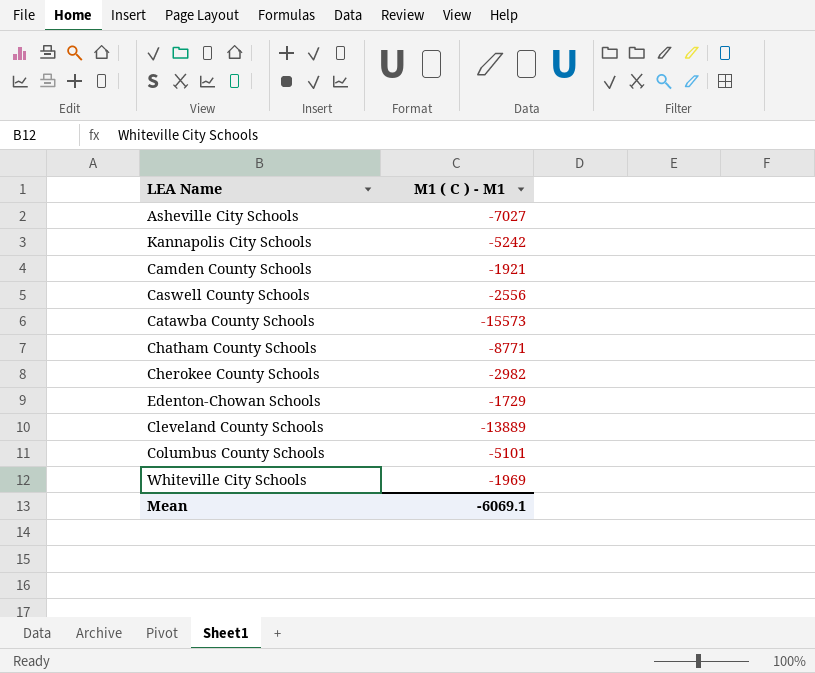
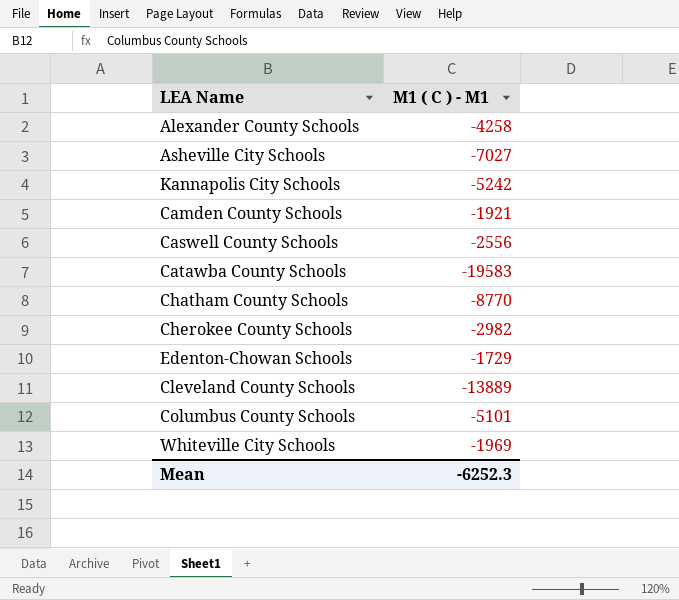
row Alexander County Schools: none -> -4258
Catawba County Schools | M1 ( C ) - M1: -15573 -> -19583
Chatham County Schools | M1 ( C ) - M1: -8771 -> -8770
Mean | M1 ( C ) - M1: -6069.1 -> -6252.3

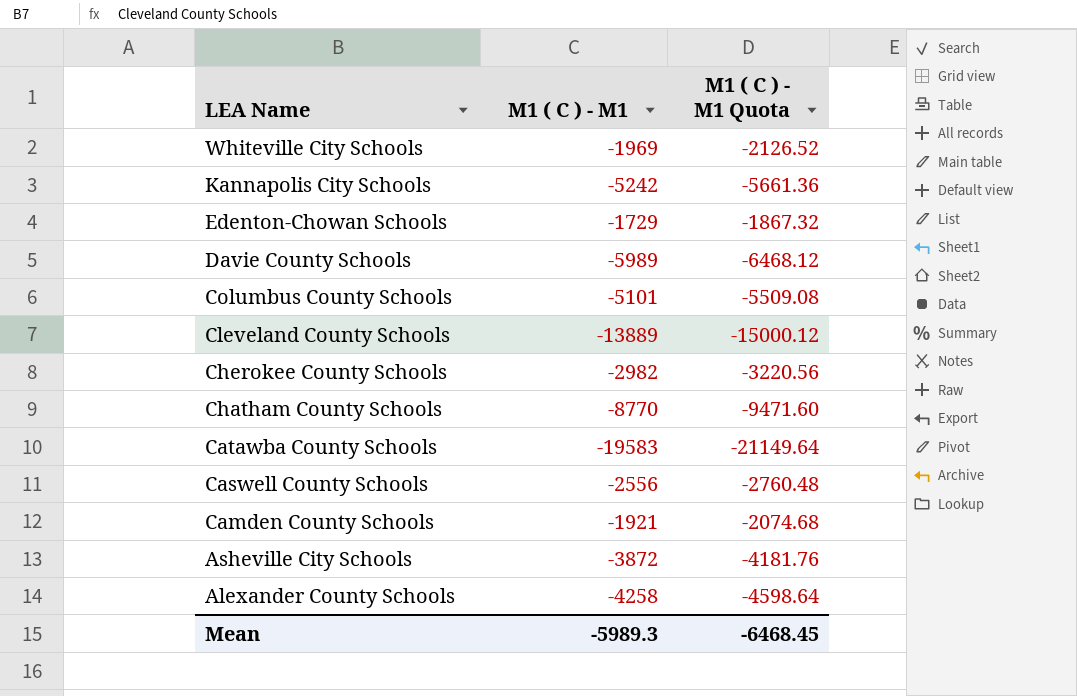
row order: none -> LEA Name descending
column M1 ( C ) - M1 Quota | formula: none -> [M1 ( C ) - M1] * 1.08
row Davie County Schools: none -> -5989 | -6468.12
Asheville City Schools | M1 ( C ) - M1: -7027 -> -3872
Mean | M1 ( C ) - M1: -6252.3 -> -5989.3

